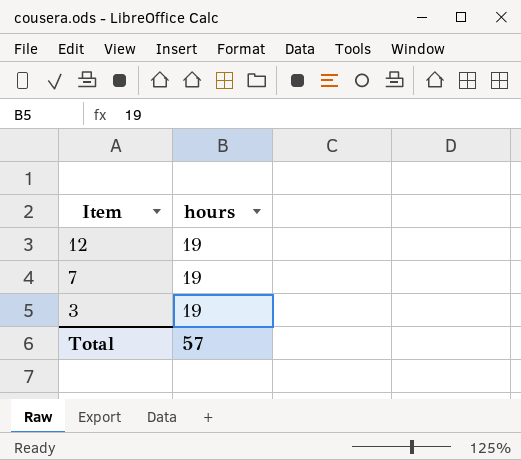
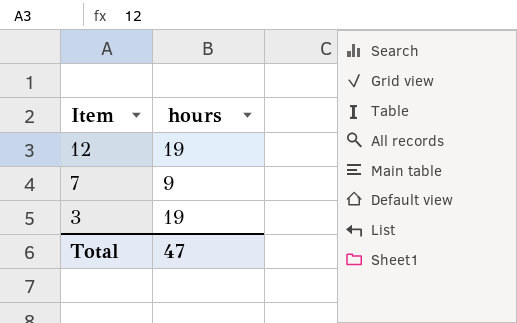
7 | hours: 19 -> 9
Total | hours: 57 -> 47

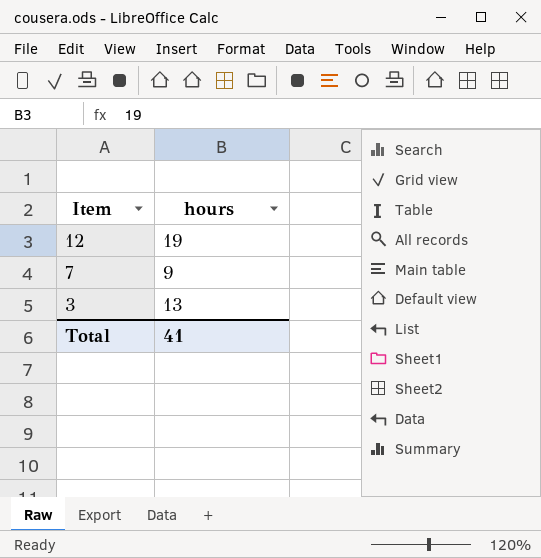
3 | hours: 19 -> 13
Total | hours: 47 -> 41

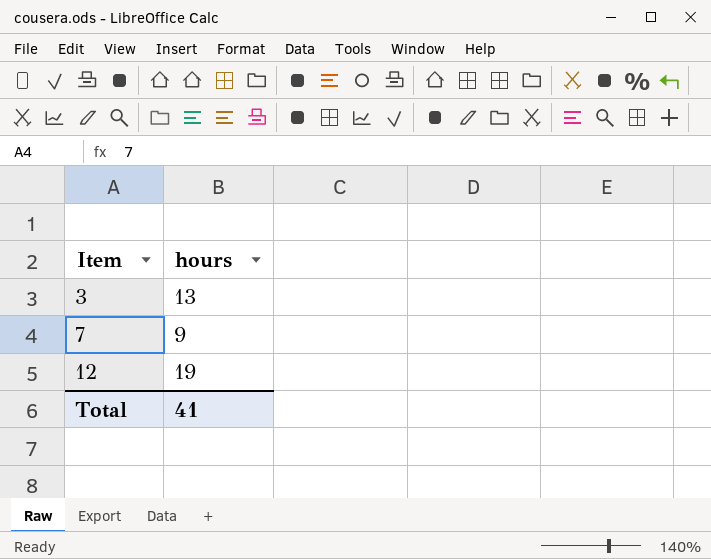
row order: Item descending -> Item ascending

